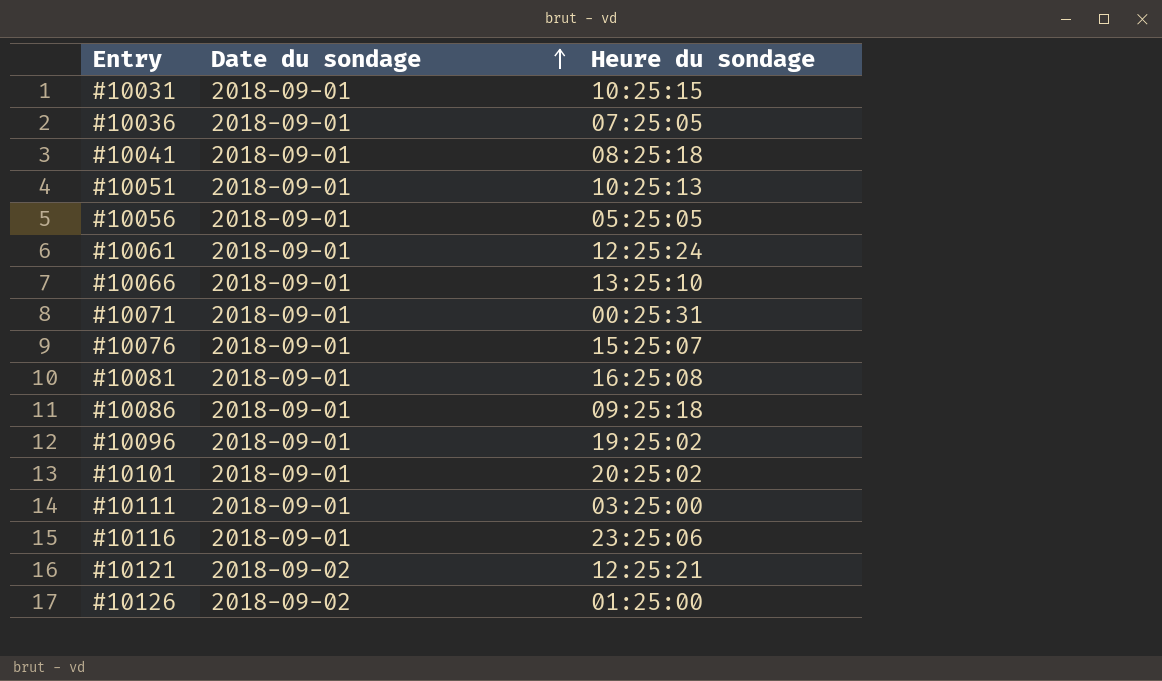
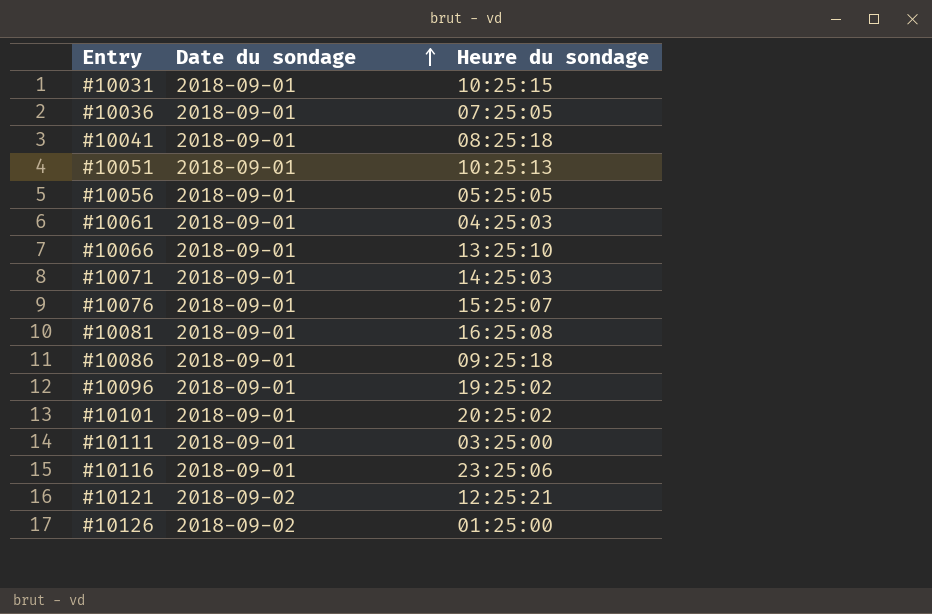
#10061 | Heure du sondage: 12:25:24 -> 04:25:03
#10071 | Heure du sondage: 00:25:31 -> 14:25:03

